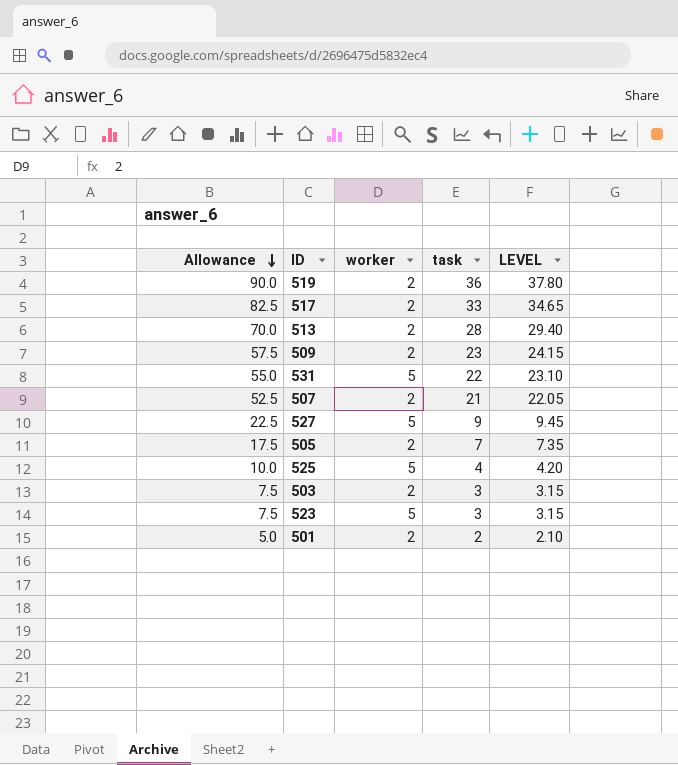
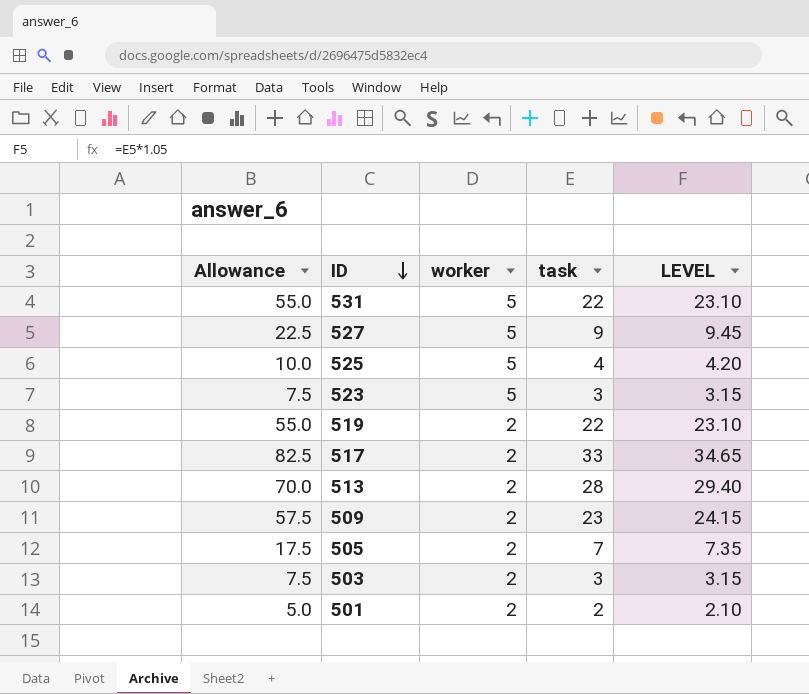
row order: Allowance descending -> ID descending
row 507: 52.5 | 2 | 21 | 22.05 -> none
519 | Allowance: 90.0 -> 55.0
519 | task: 36 -> 22
519 | LEVEL: 37.80 -> 23.10

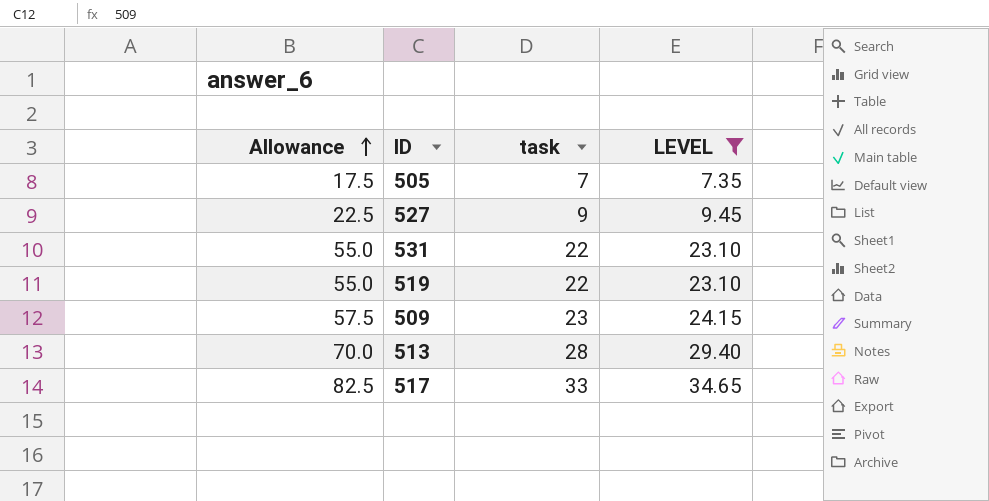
filter: none -> LEVEL >= 7.35
row order: ID descending -> Allowance ascending
column worker | position: 3 -> none

